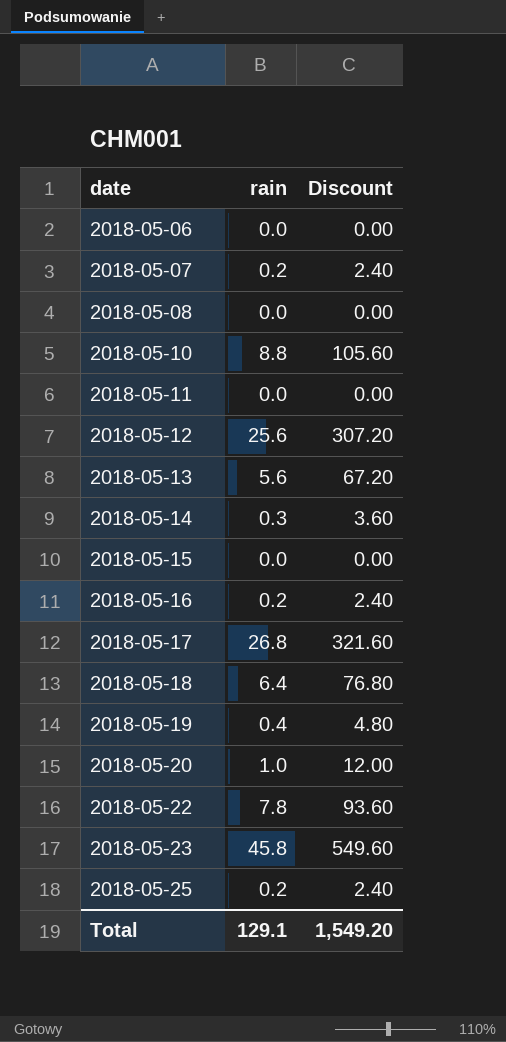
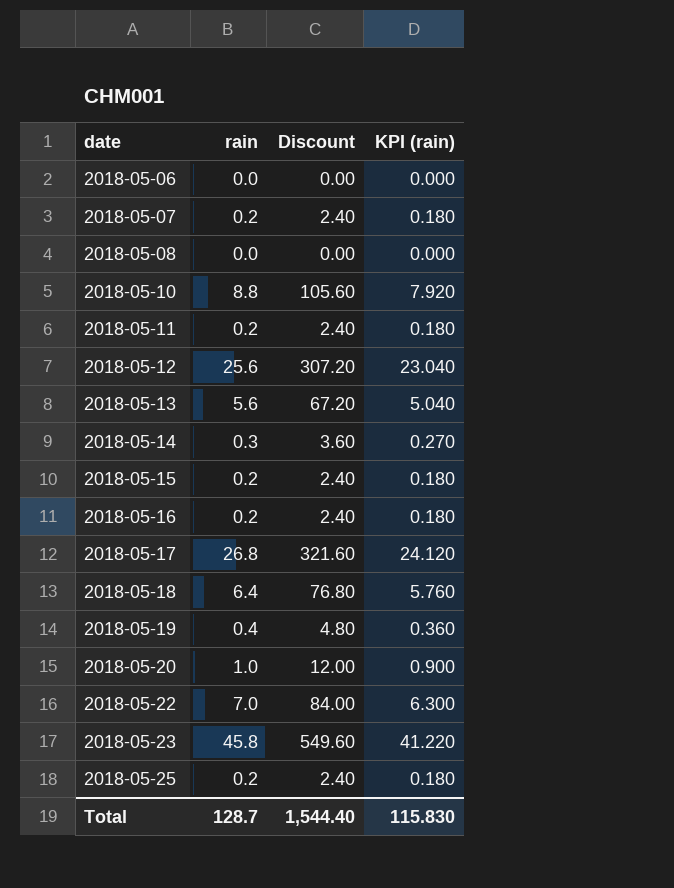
column KPI (rain) | formula: none -> [rain] * 0.9
2018-05-11 | rain: 0.0 -> 0.2
2018-05-11 | Discount: 0.00 -> 2.40
2018-05-15 | rain: 0.0 -> 0.2
2018-05-15 | Discount: 0.00 -> 2.40
2018-05-22 | rain: 7.8 -> 7.0
2018-05-22 | Discount: 93.60 -> 84.00
Total | rain: 129.1 -> 128.7
Total | Discount: 1,549.20 -> 1,544.40

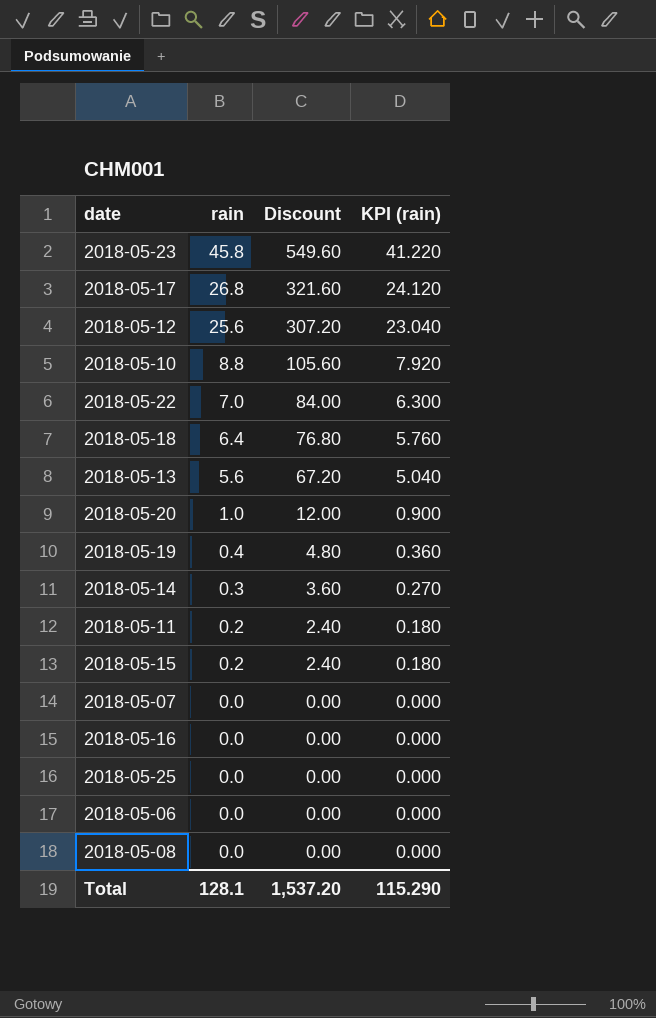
row order: date ascending -> rain descending
2018-05-07 | rain: 0.2 -> 0.0
2018-05-07 | Discount: 2.40 -> 0.00
2018-05-07 | KPI (rain): 0.180 -> 0.000
2018-05-16 | rain: 0.2 -> 0.0
2018-05-16 | Discount: 2.40 -> 0.00
2018-05-16 | KPI (rain): 0.180 -> 0.000
2018-05-25 | rain: 0.2 -> 0.0
2018-05-25 | Discount: 2.40 -> 0.00
2018-05-25 | KPI (rain): 0.180 -> 0.000
Total | rain: 128.7 -> 128.1
Total | Discount: 1,544.40 -> 1,537.20
Total | KPI (rain): 115.830 -> 115.290

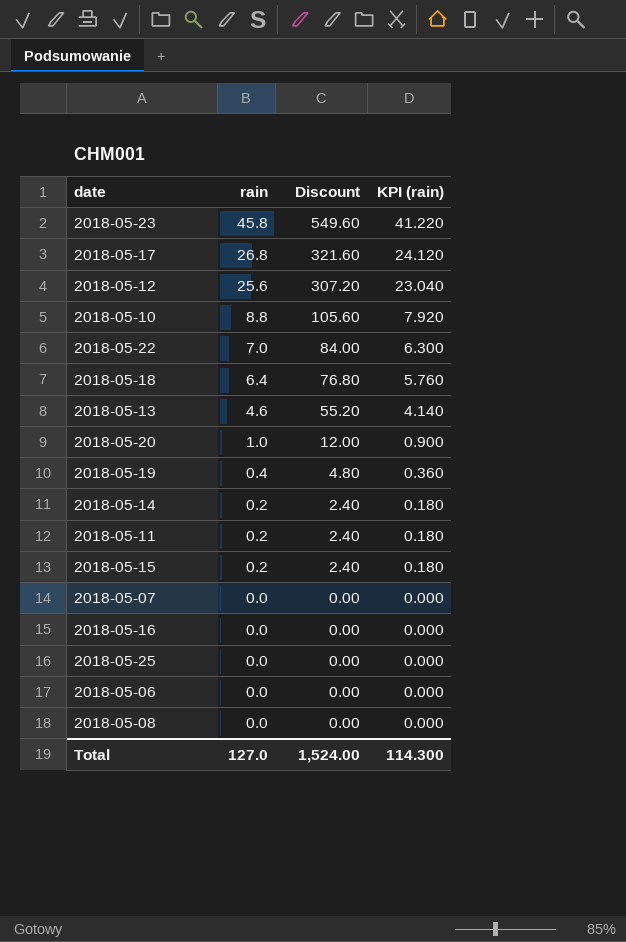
2018-05-13 | rain: 5.6 -> 4.6
2018-05-13 | Discount: 67.20 -> 55.20
2018-05-13 | KPI (rain): 5.040 -> 4.140
2018-05-14 | rain: 0.3 -> 0.2
2018-05-14 | Discount: 3.60 -> 2.40
2018-05-14 | KPI (rain): 0.270 -> 0.180
Total | rain: 128.1 -> 127.0
Total | Discount: 1,537.20 -> 1,524.00
Total | KPI (rain): 115.290 -> 114.300

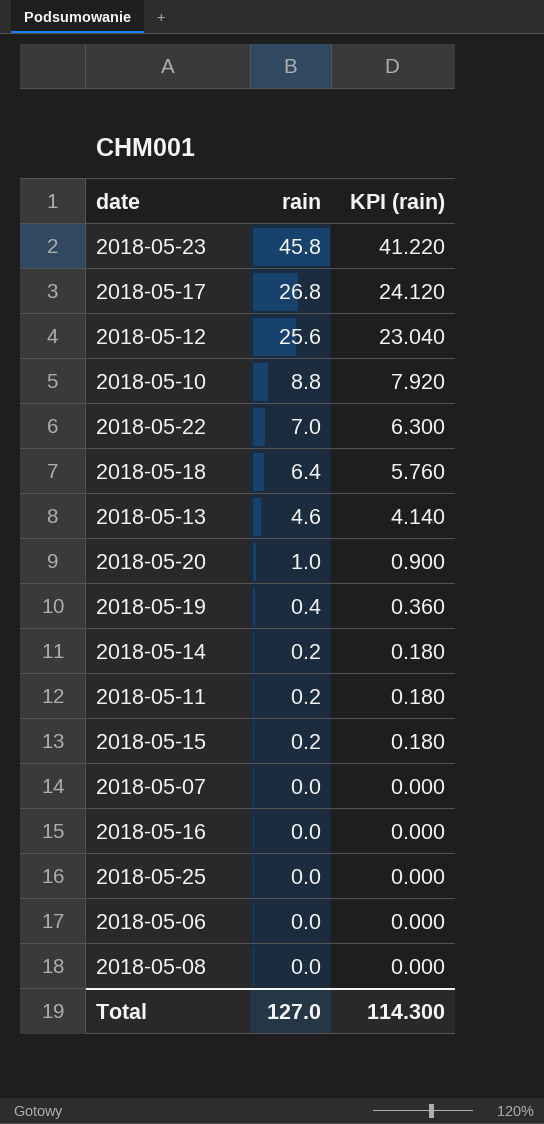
column Discount | formula: [rain] * 12 -> none

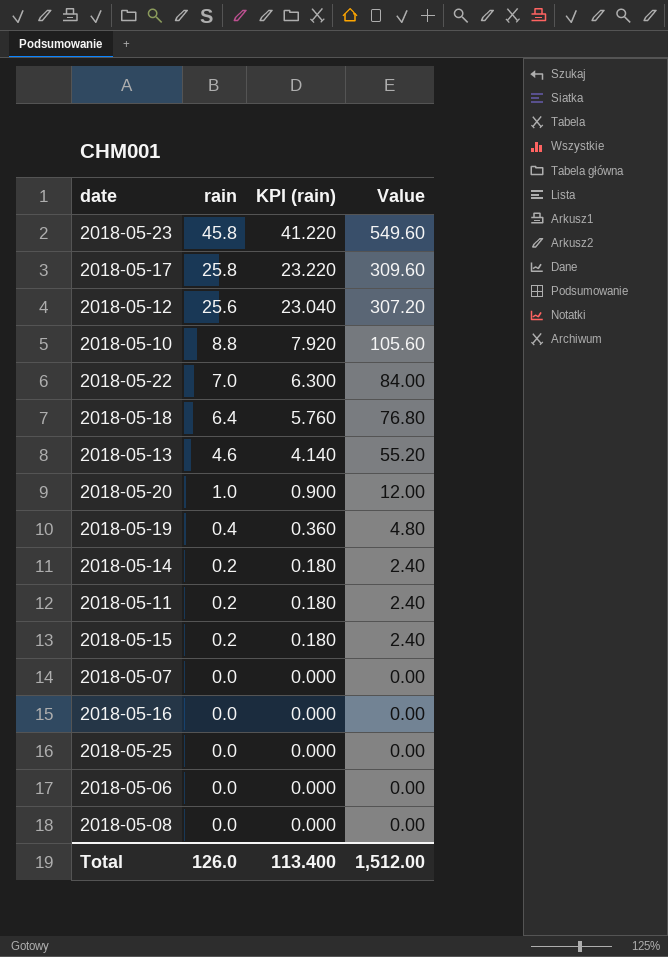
column Value | formula: none -> [rain] * 12
2018-05-17 | rain: 26.8 -> 25.8
2018-05-17 | KPI (rain): 24.120 -> 23.220
Total | rain: 127.0 -> 126.0
Total | KPI (rain): 114.300 -> 113.400

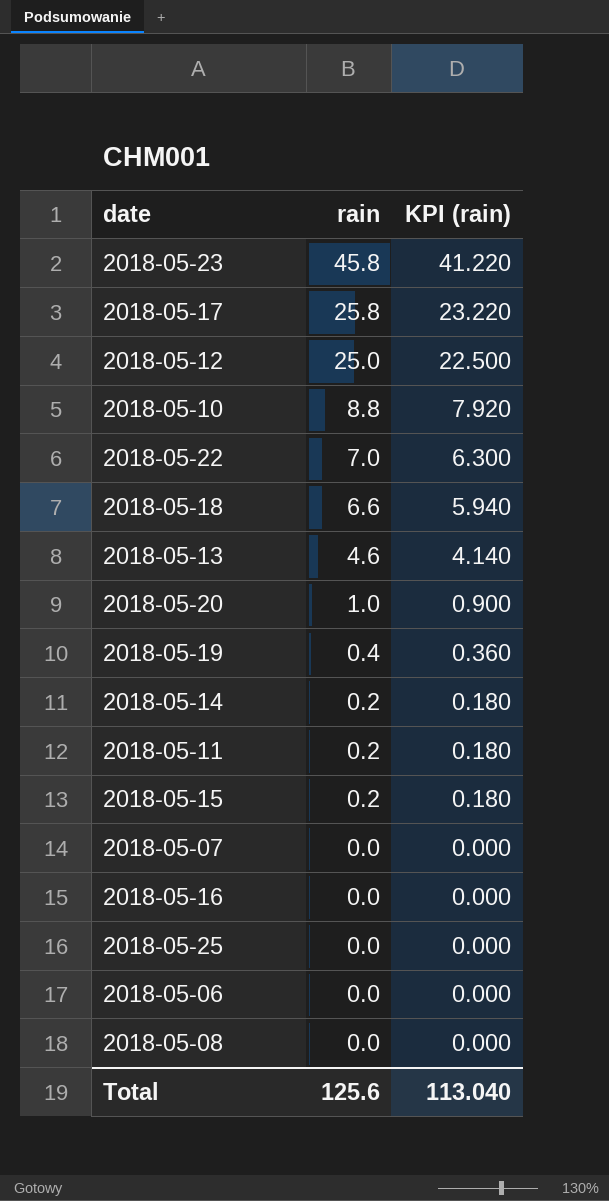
column Value | formula: [rain] * 12 -> none
2018-05-12 | rain: 25.6 -> 25.0
2018-05-12 | KPI (rain): 23.040 -> 22.500
2018-05-18 | rain: 6.4 -> 6.6
2018-05-18 | KPI (rain): 5.760 -> 5.940
Total | rain: 126.0 -> 125.6
Total | KPI (rain): 113.400 -> 113.040

